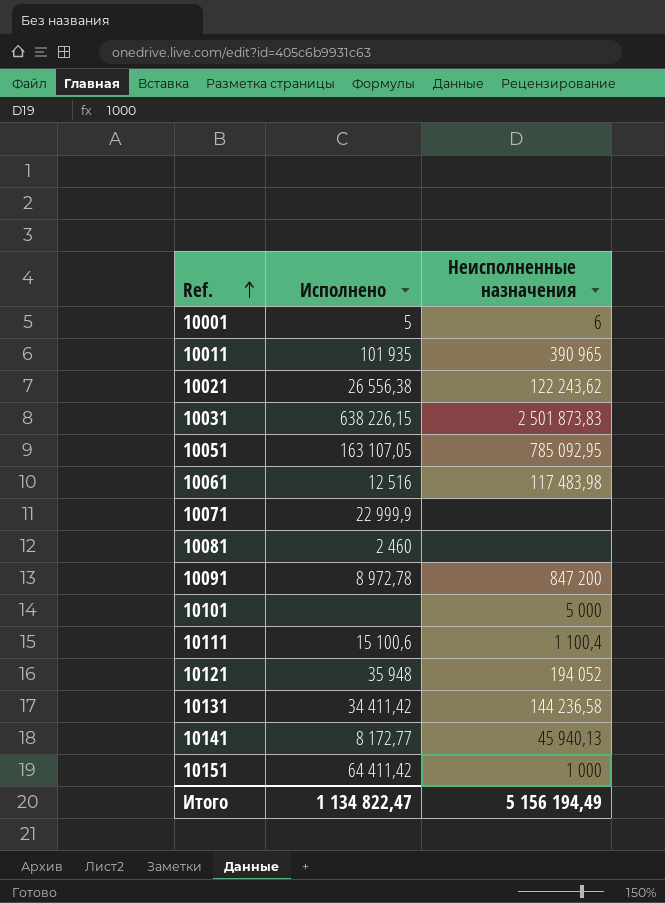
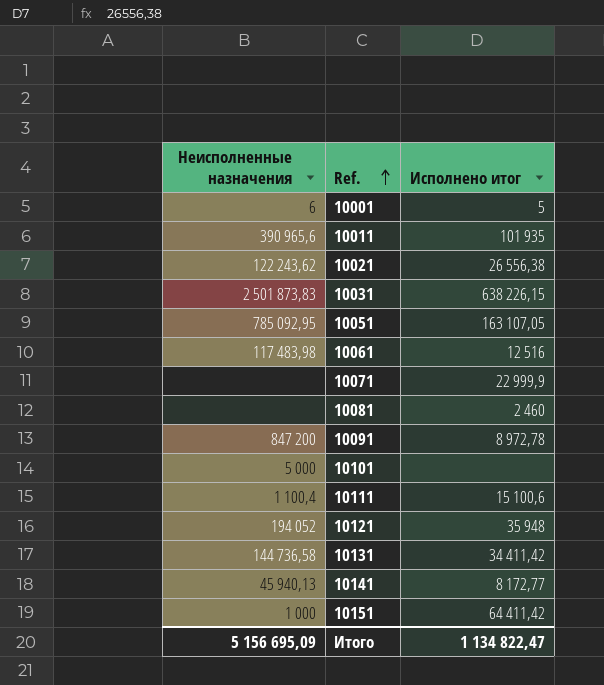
column Неисполненные назначения | position: 3 -> 1
column name: Исполнено -> Исполнено итог
10011 | Неисполненные назначения: 390 965 -> 390 965,6
10131 | Неисполненные назначения: 144 236,58 -> 144 736,58
Итого | Неисполненные назначения: 5 156 194,49 -> 5 156 695,09

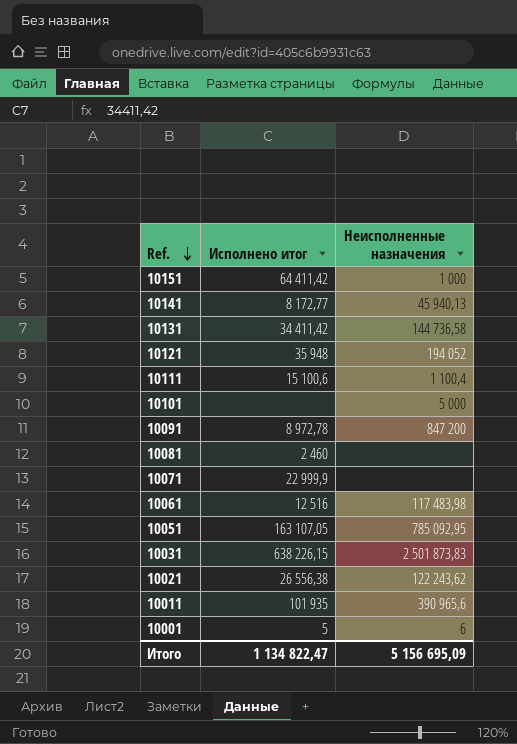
row order: Ref. ascending -> Ref. descending
column Неисполненные назначения | position: 1 -> 3

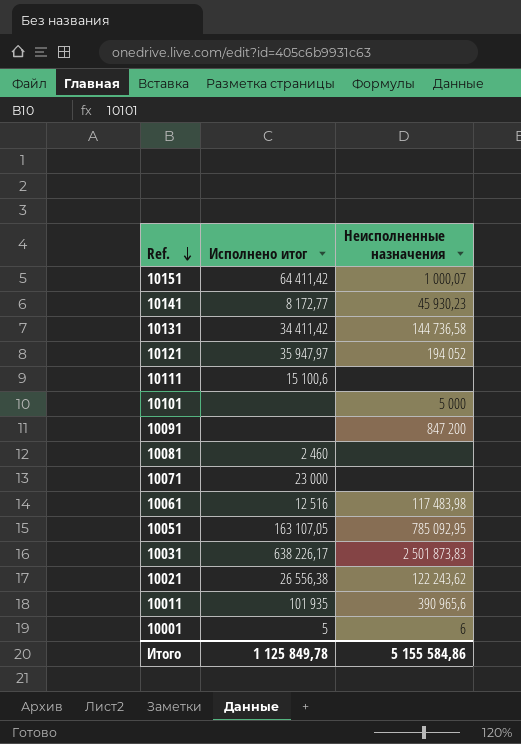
10151 | Неисполненные назначения: 1 000 -> 1 000,07
10141 | Неисполненные назначения: 45 940,13 -> 45 930,23
10121 | Исполнено итог: 35 948 -> 35 947,97
10111 | Неисполненные назначения: 1 100,4 -> none
10091 | Исполнено итог: 8 972,78 -> none
10071 | Исполнено итог: 22 999,9 -> 23 000
10031 | Исполнено итог: 638 226,15 -> 638 226,17
Итого | Исполнено итог: 1 134 822,47 -> 1 125 849,78
Итого | Неисполненные назначения: 5 156 695,09 -> 5 155 584,86

